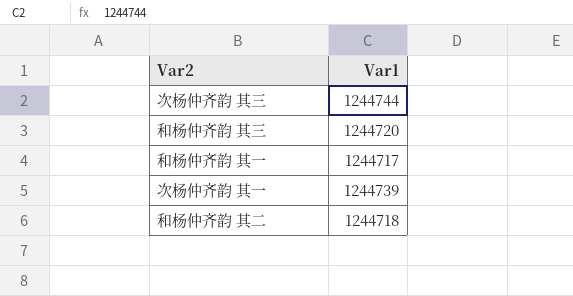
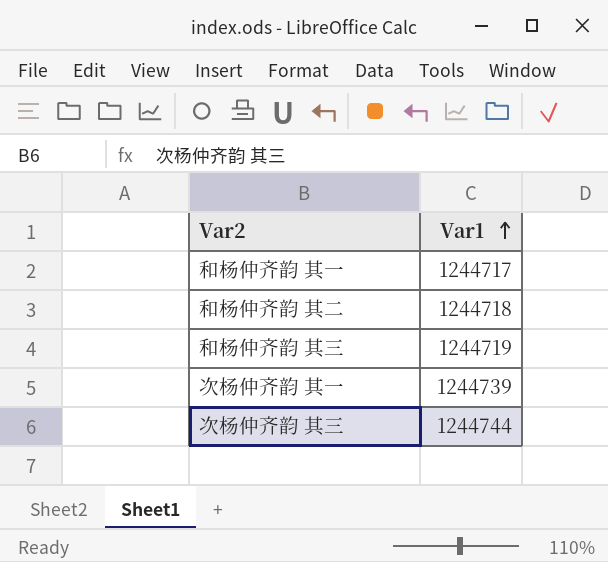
row order: none -> Var1 ascending
和杨仲齐韵 其三 | Var1: 1244720 -> 1244719

